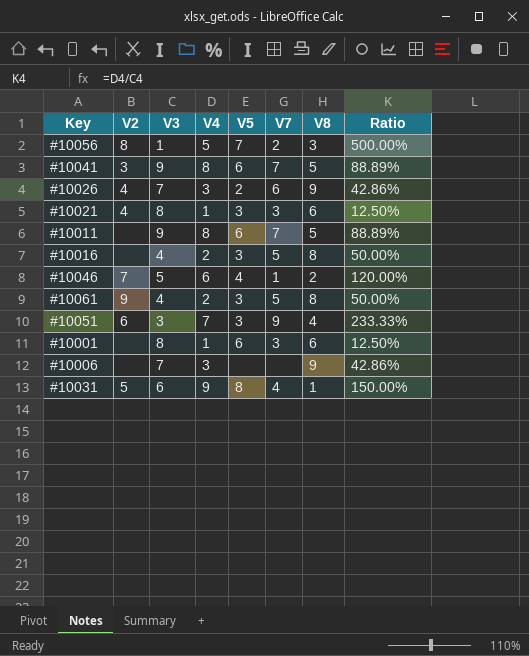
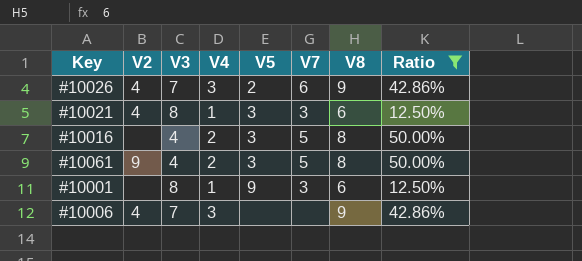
filter: none -> Ratio <= 50.00%
#10001 | V5: 6 -> 9
#10006 | V2: none -> 4

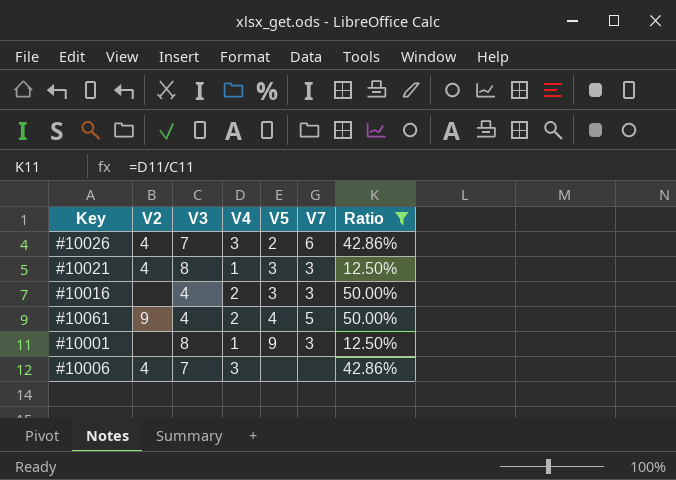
column V8 | position: 7 -> none
#10016 | V7: 5 -> 3
#10061 | V5: 3 -> 4

